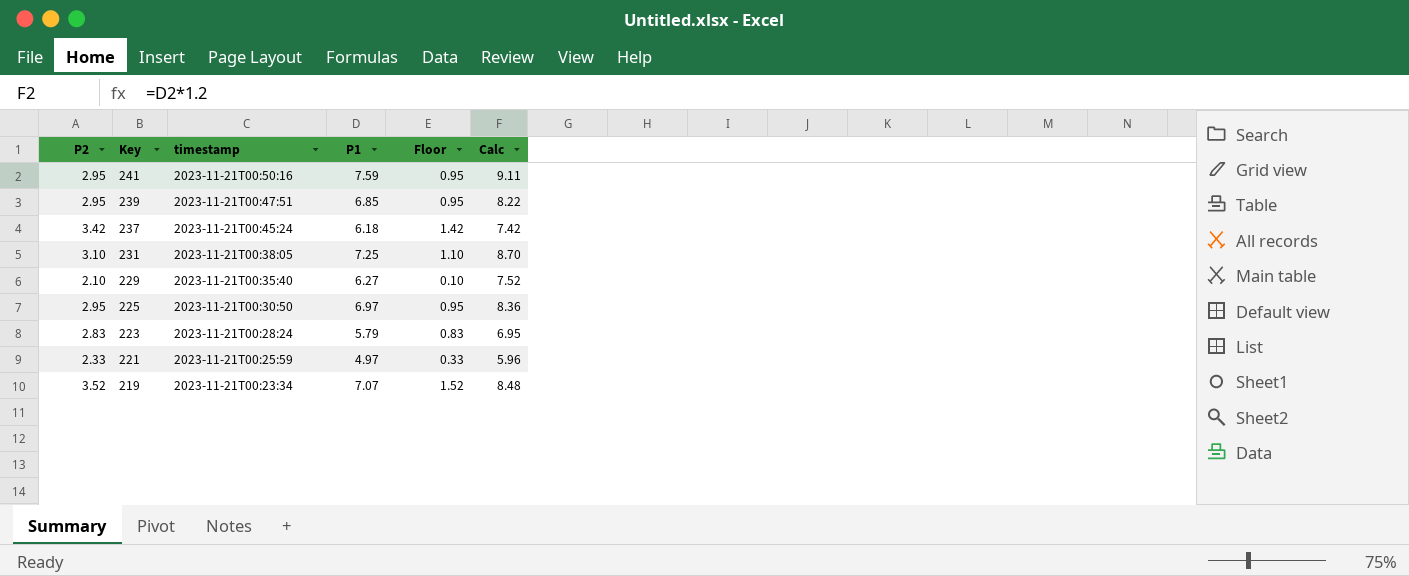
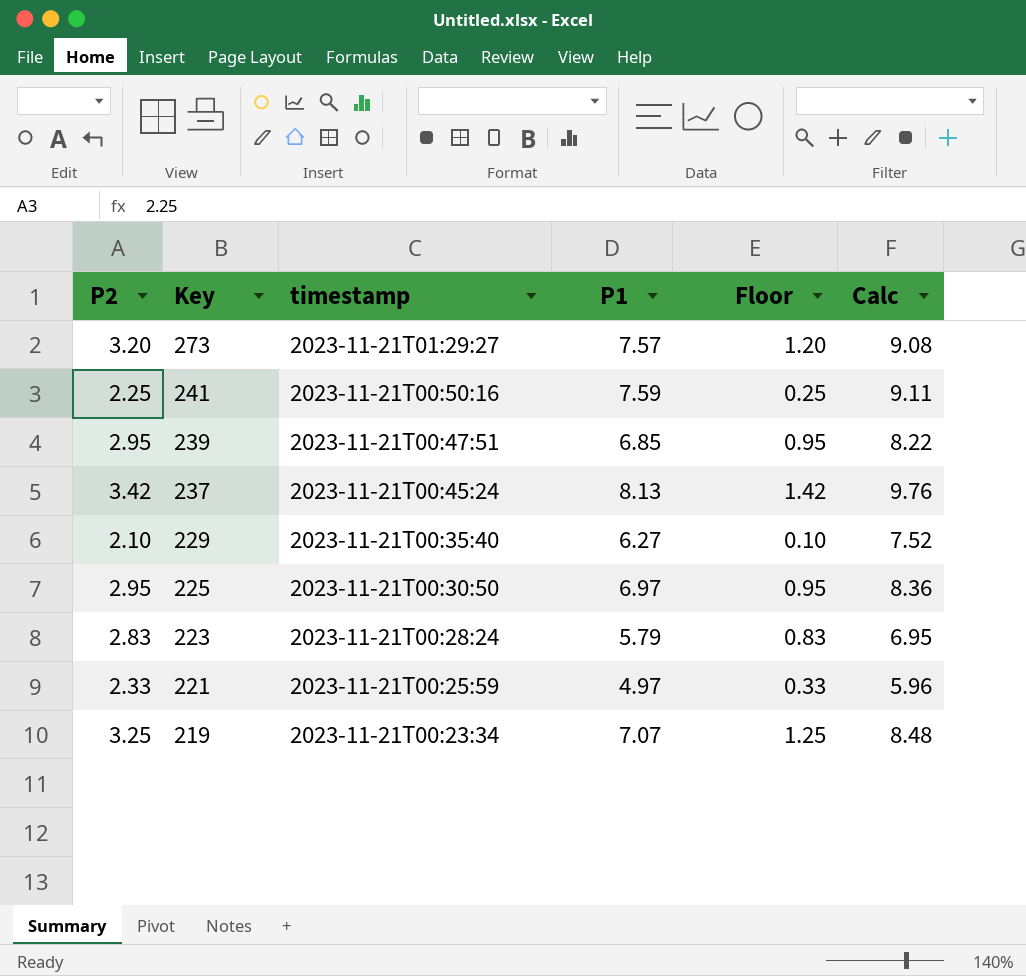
row 231: 3.10 | 2023-11-21T00:38:05 | 7.25 | 1.10 | 8.70 -> none
row 273: none -> 3.20 | 2023-11-21T01:29:27 | 7.57 | 1.20 | 9.08
241 | P2: 2.95 -> 2.25
241 | Floor: 0.95 -> 0.25
237 | P1: 6.18 -> 8.13
237 | Calc: 7.42 -> 9.76
219 | P2: 3.52 -> 3.25
219 | Floor: 1.52 -> 1.25

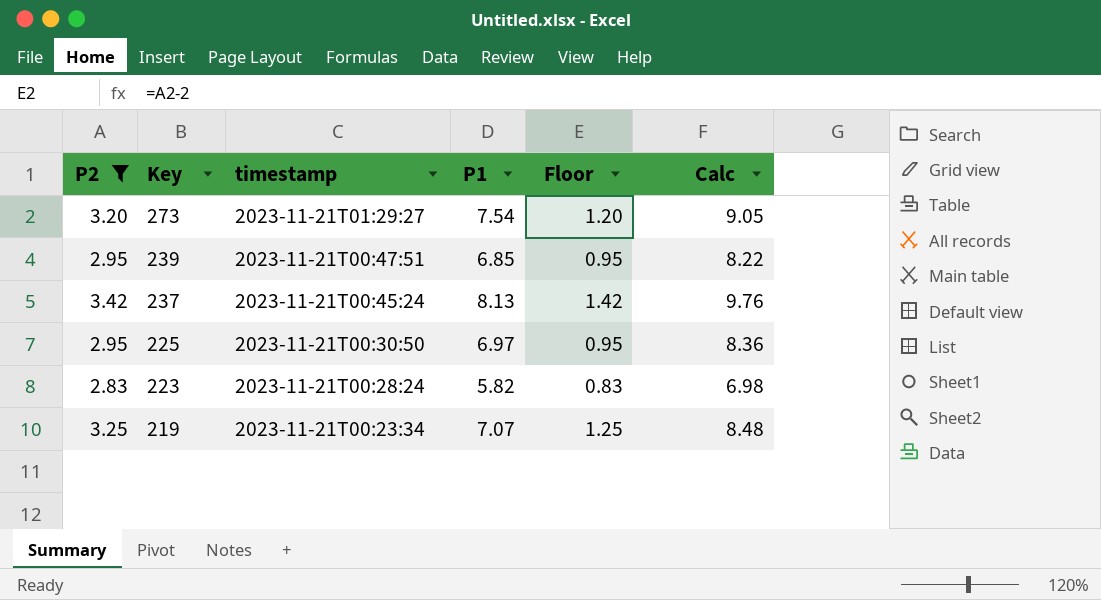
filter: none -> P2 >= 2.83
273 | P1: 7.57 -> 7.54
273 | Calc: 9.08 -> 9.05
223 | P1: 5.79 -> 5.82
223 | Calc: 6.95 -> 6.98

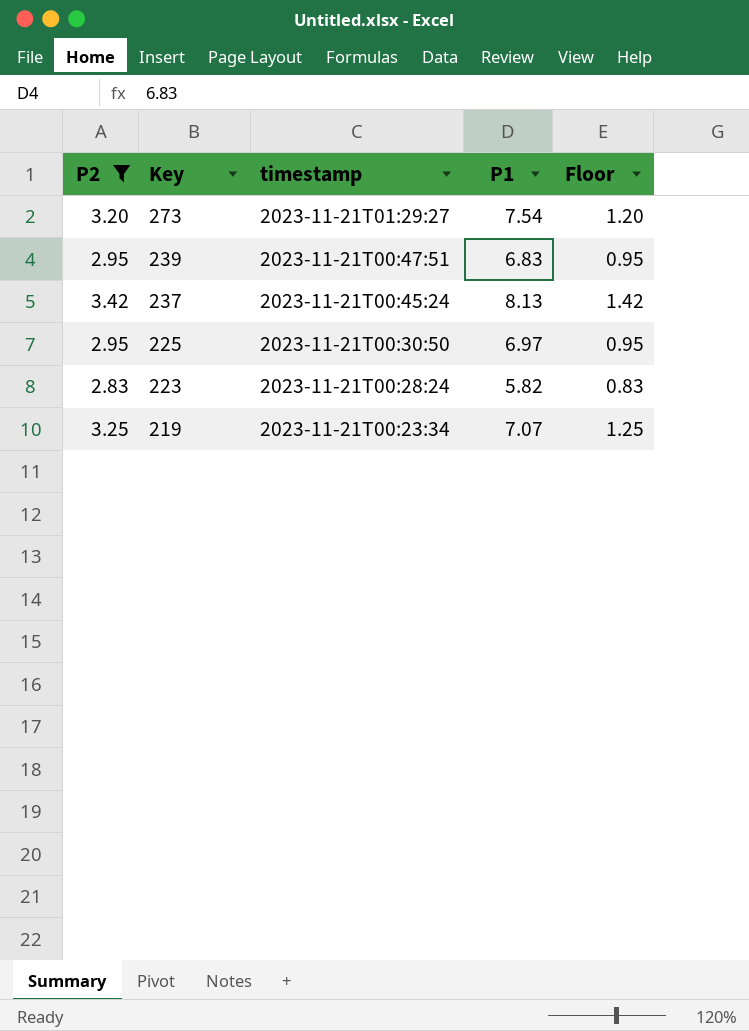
column Calc | formula: [P1] * 1.2 -> none
239 | P1: 6.85 -> 6.83

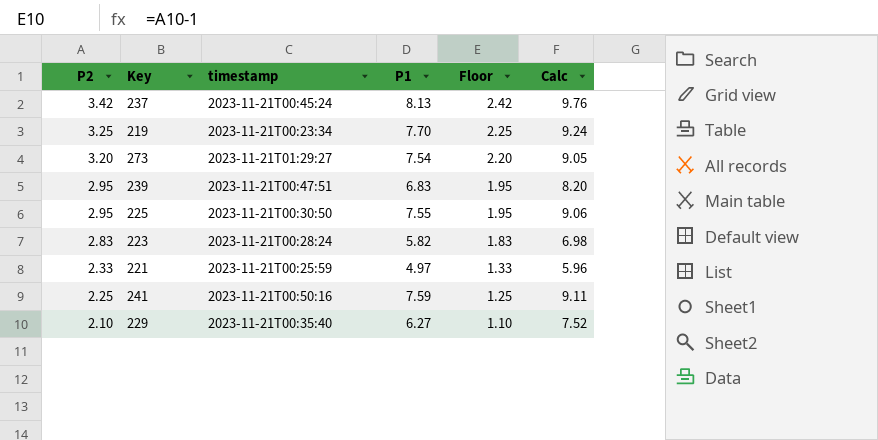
filter: P2 >= 2.83 -> none
row order: Key descending -> P2 descending
column Floor | formula: [P2] - 2 -> [P2] - 1
column Calc | formula: none -> [P1] * 1.2
219 | P1: 7.07 -> 7.70
225 | P1: 6.97 -> 7.55

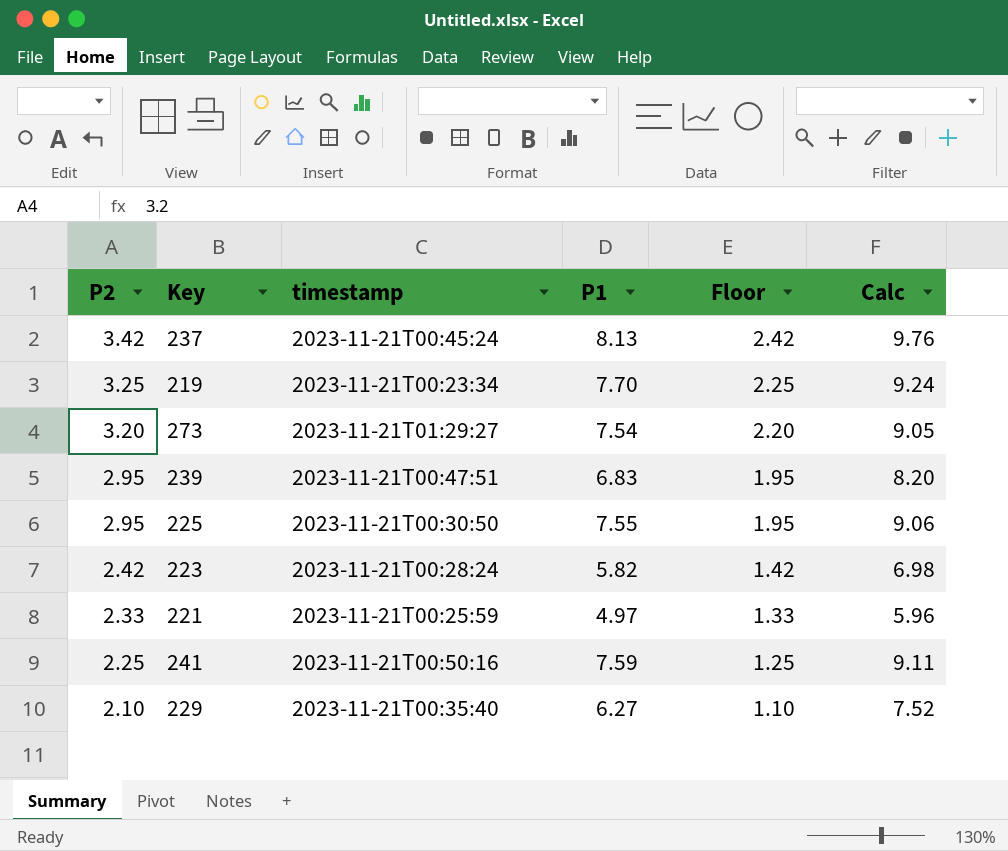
223 | P2: 2.83 -> 2.42
223 | Floor: 1.83 -> 1.42

